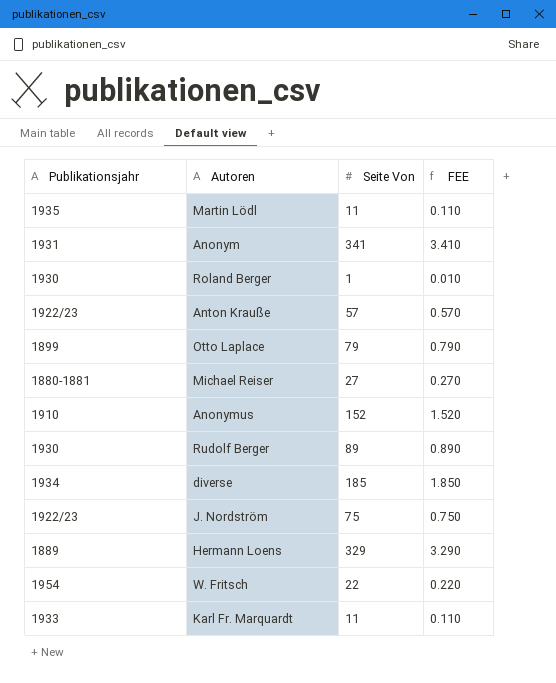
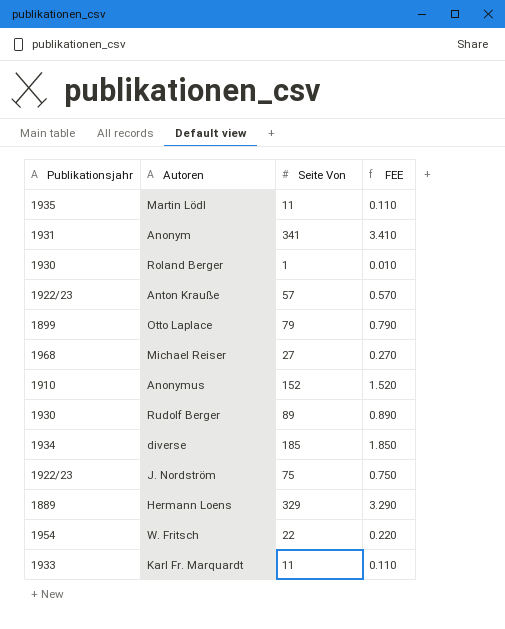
Michael Reiser | Publikationsjahr: 1880-1881 -> 1968

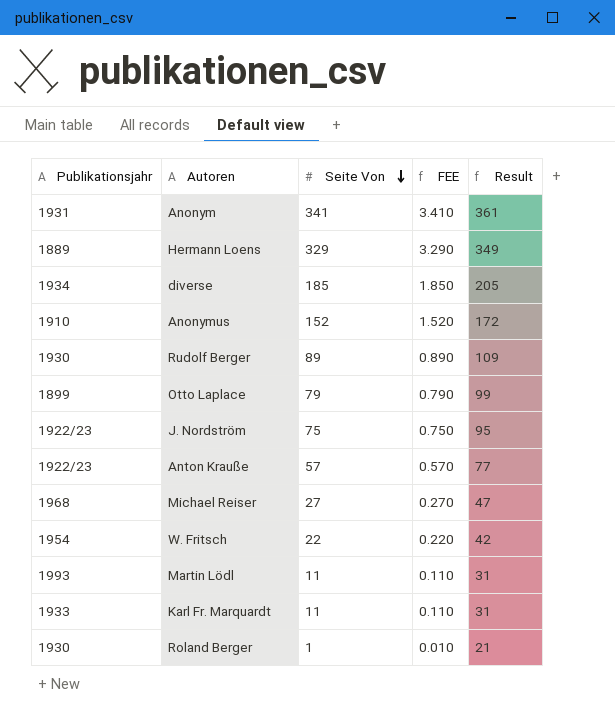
row order: none -> Seite Von descending
column Result | formula: none -> [Seite Von] + 20
Martin Lödl | Publikationsjahr: 1935 -> 1993

